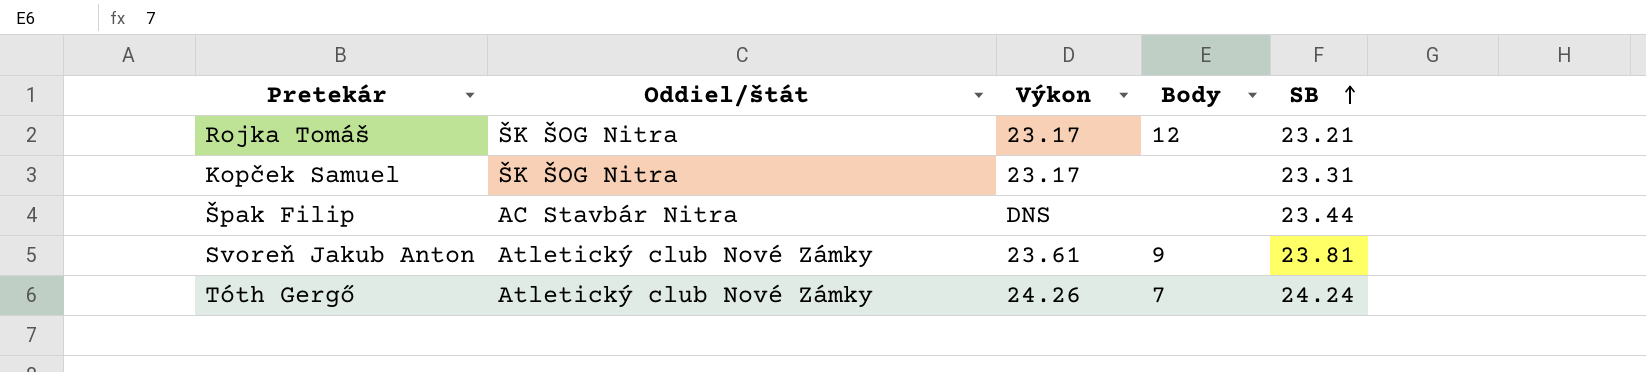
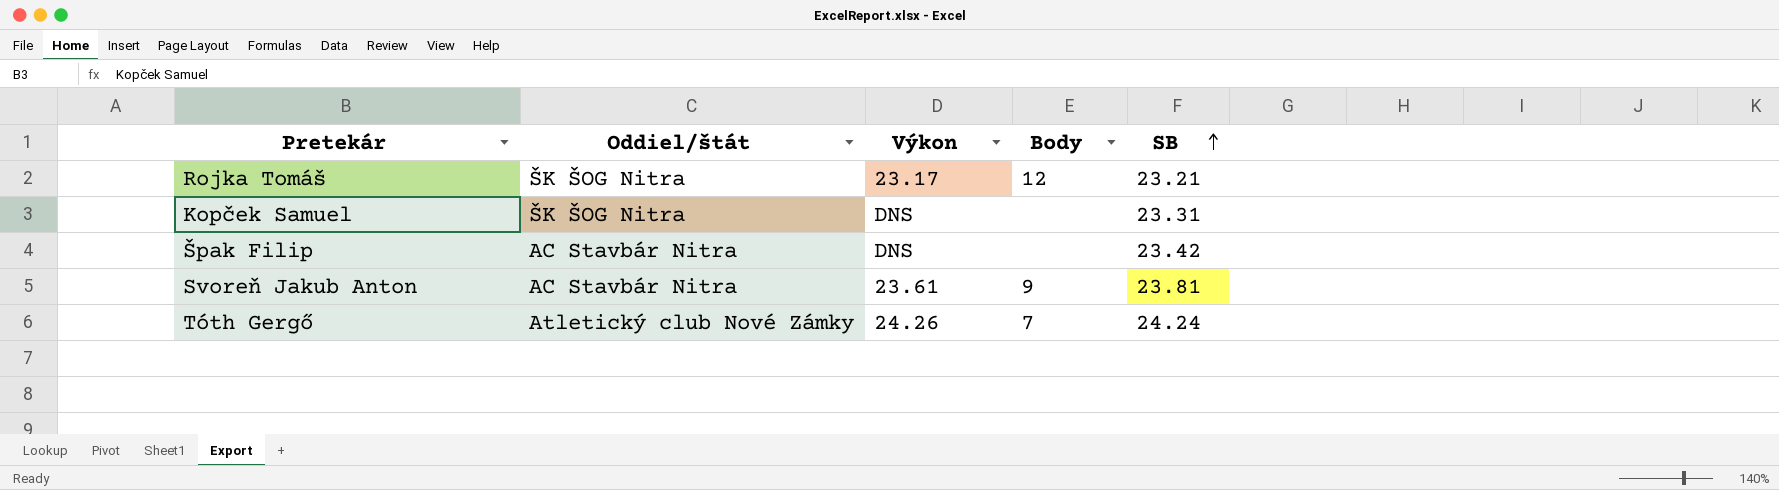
Kopček Samuel | Výkon: 23.17 -> DNS
Špak Filip | SB: 23.44 -> 23.42
Svoreň Jakub Anton | Oddiel/štát: Atletický club Nové Zámky -> AC Stavbár Nitra

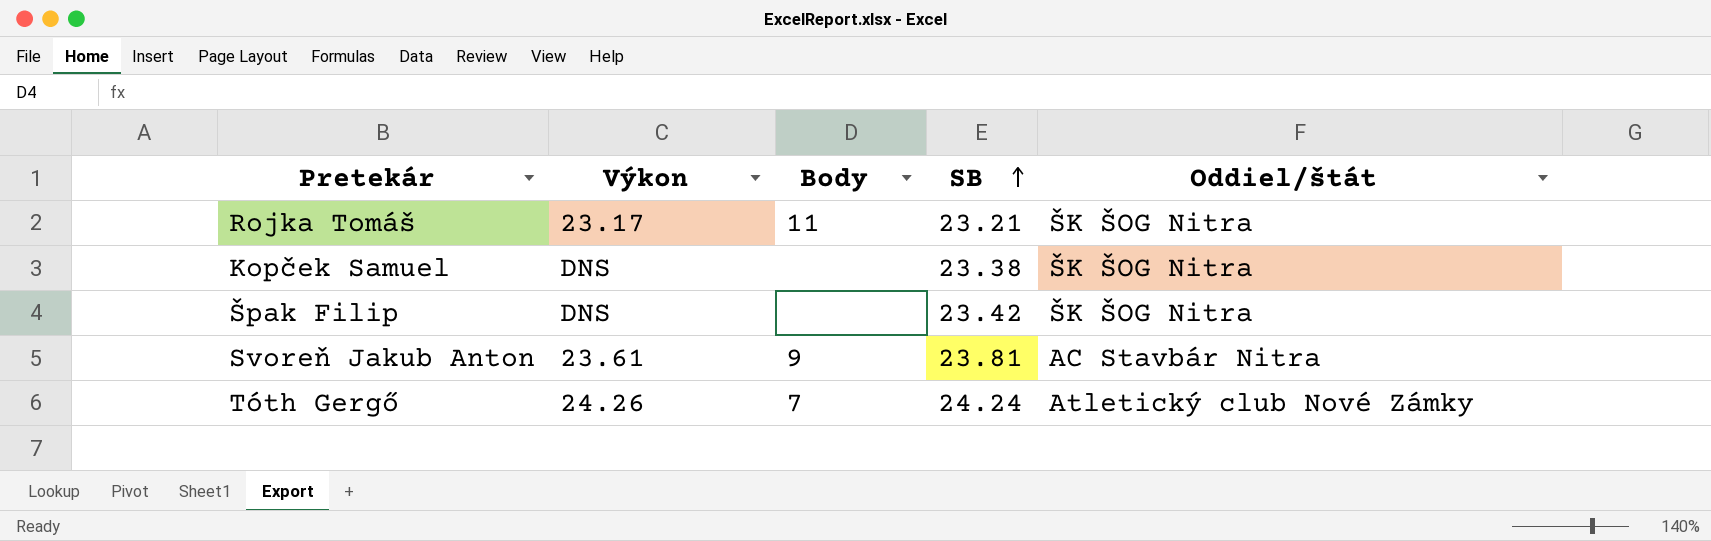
column Oddiel/štát | position: 2 -> 5
Rojka Tomáš | Body: 12 -> 11
Kopček Samuel | SB: 23.31 -> 23.38
Špak Filip | Oddiel/štát: AC Stavbár Nitra -> ŠK ŠOG Nitra

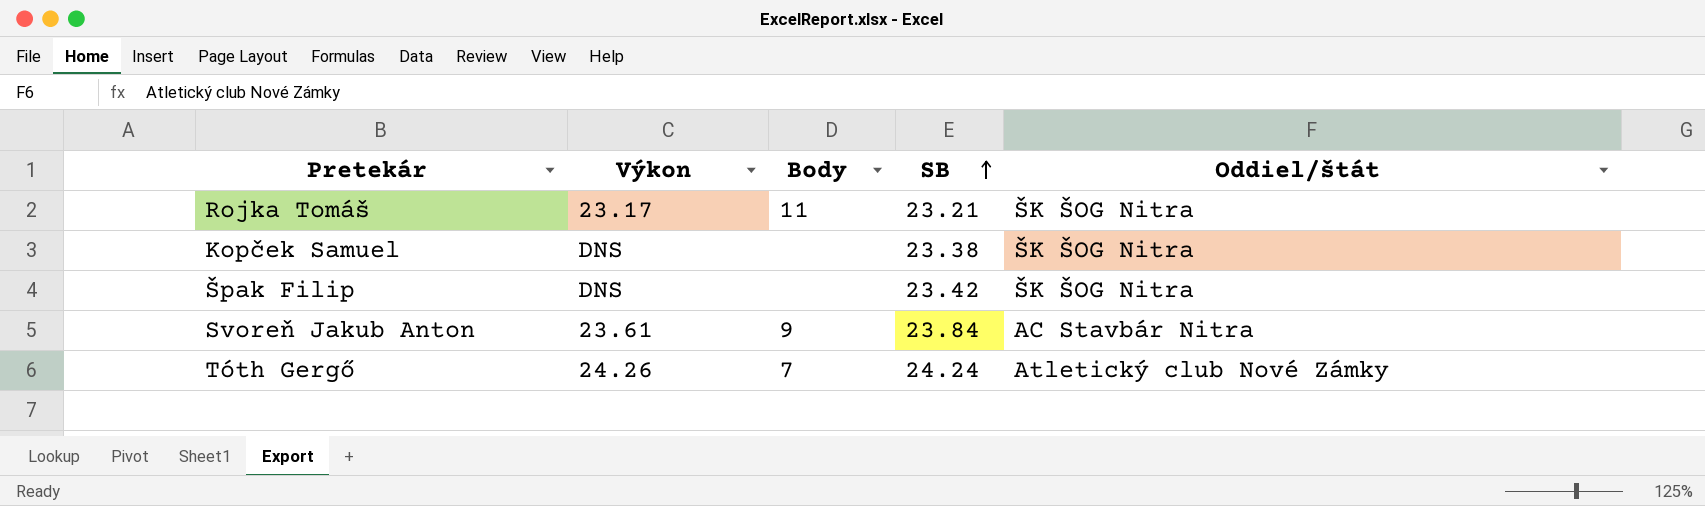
Svoreň Jakub Anton | SB: 23.81 -> 23.84

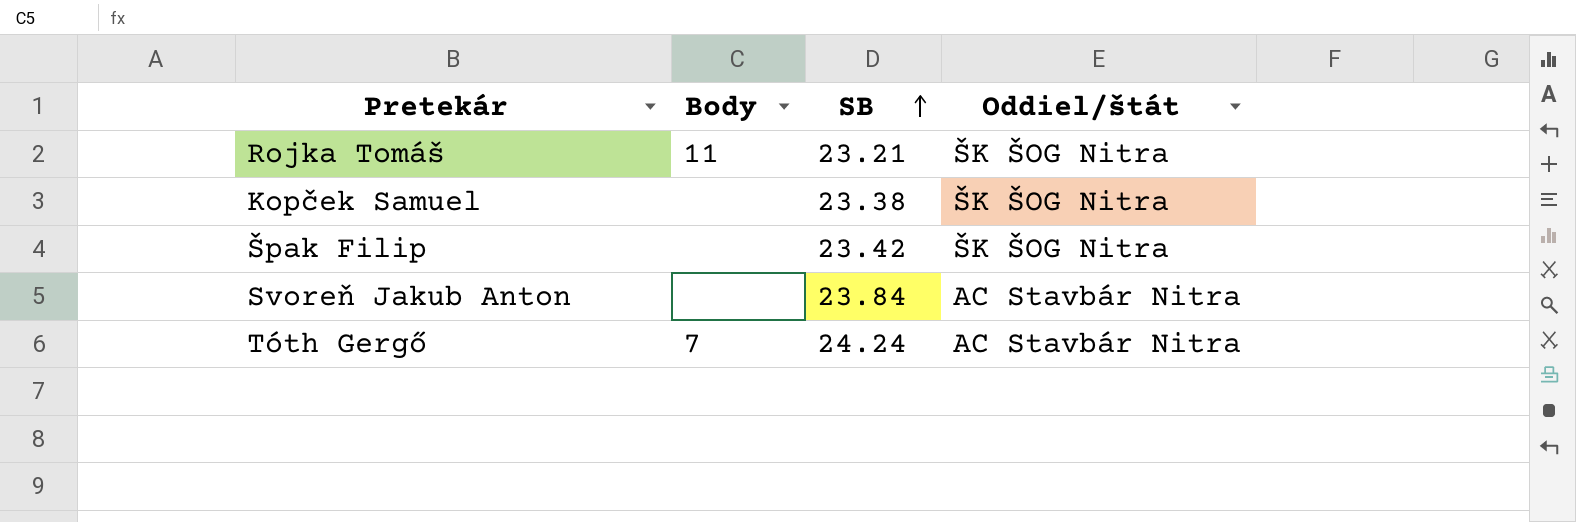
column Výkon | position: 2 -> none
Svoreň Jakub Anton | Body: 9 -> none
Tóth Gergő | Oddiel/štát: Atletický club Nové Zámky -> AC Stavbár Nitra

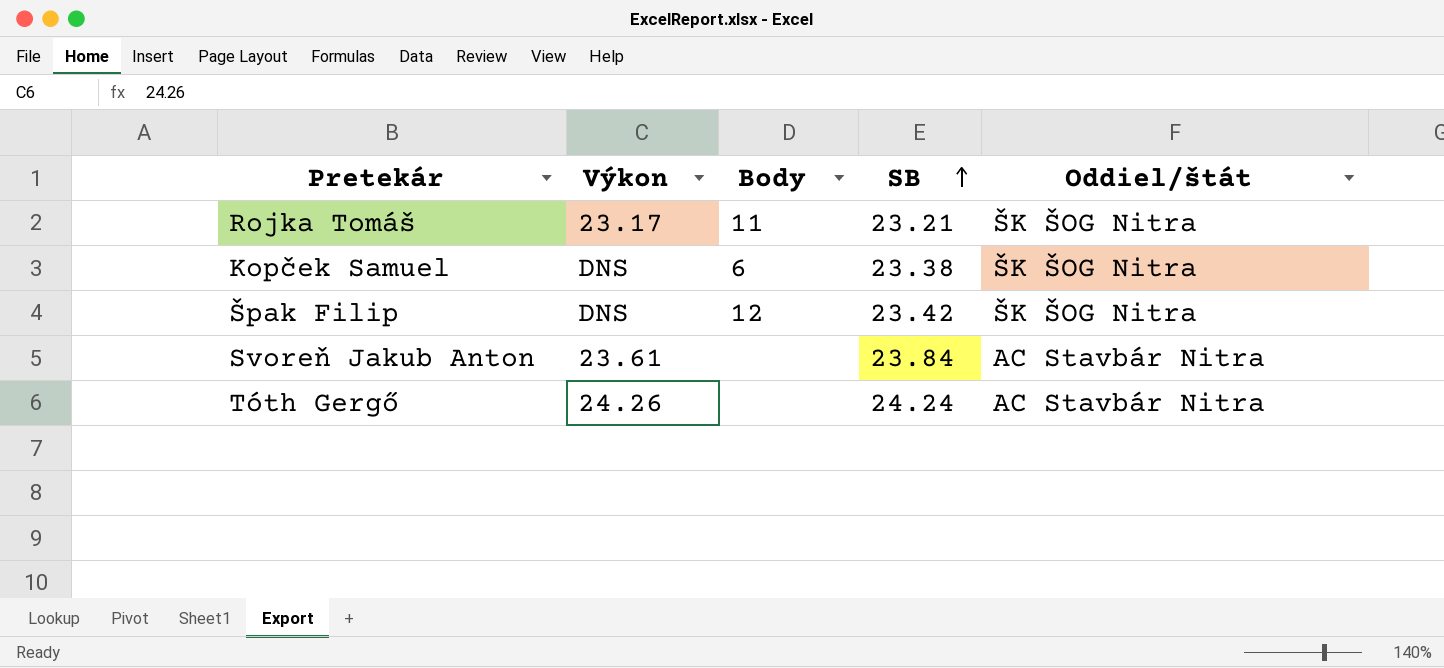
column Výkon | position: none -> 2
Kopček Samuel | Body: none -> 6
Špak Filip | Body: none -> 12
Tóth Gergő | Body: 7 -> none

